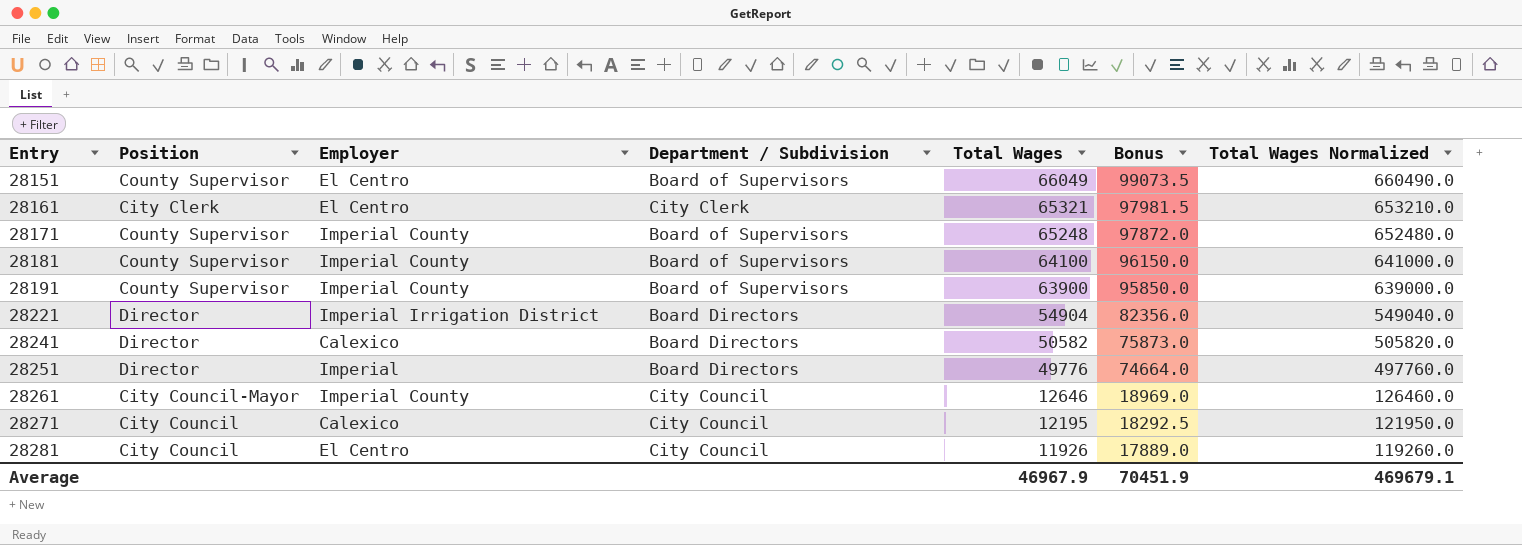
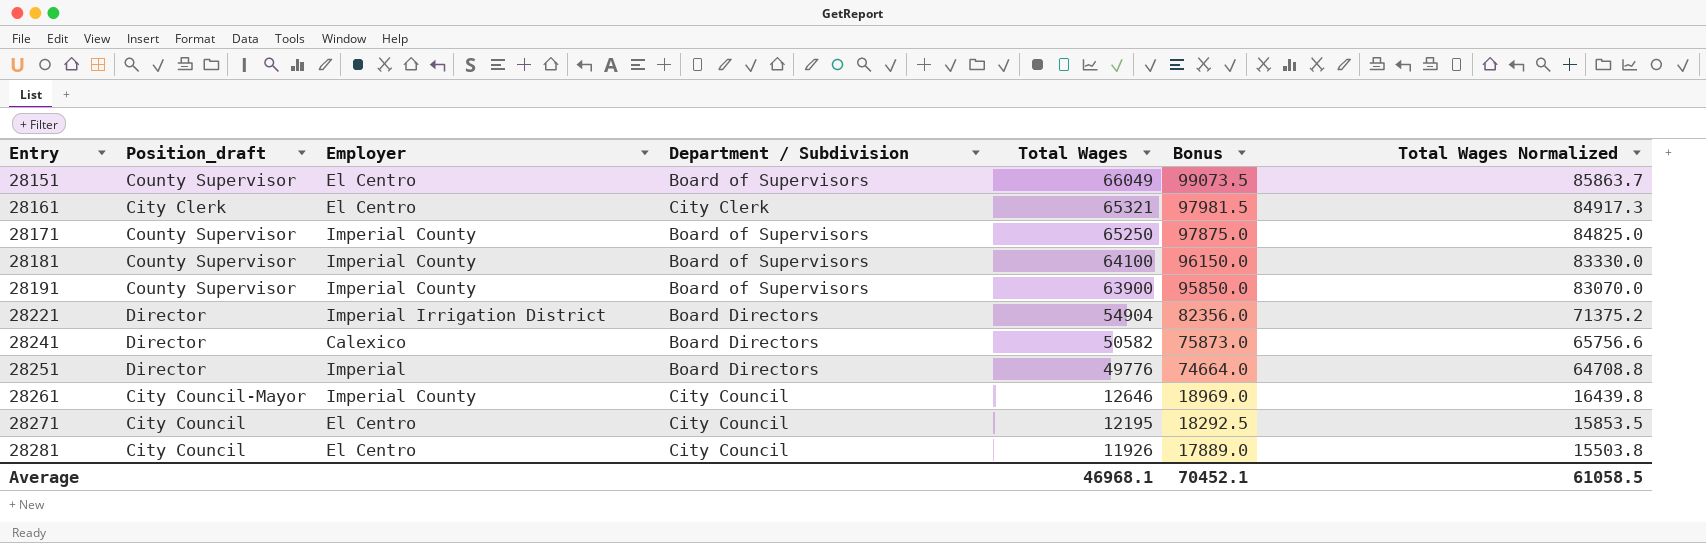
column name: Position -> Position_draft
column Total Wages Normalized | formula: [Total Wages] * 10 -> [Total Wages] * 1.3
28171 | Total Wages: 65248 -> 65250
28171 | Bonus: 97872.0 -> 97875.0
28271 | Employer: Calexico -> El Centro
Average | Total Wages: 46967.9 -> 46968.1
Average | Bonus: 70451.9 -> 70452.1
Average | Total Wages Normalized: 469679.1 -> 61058.5

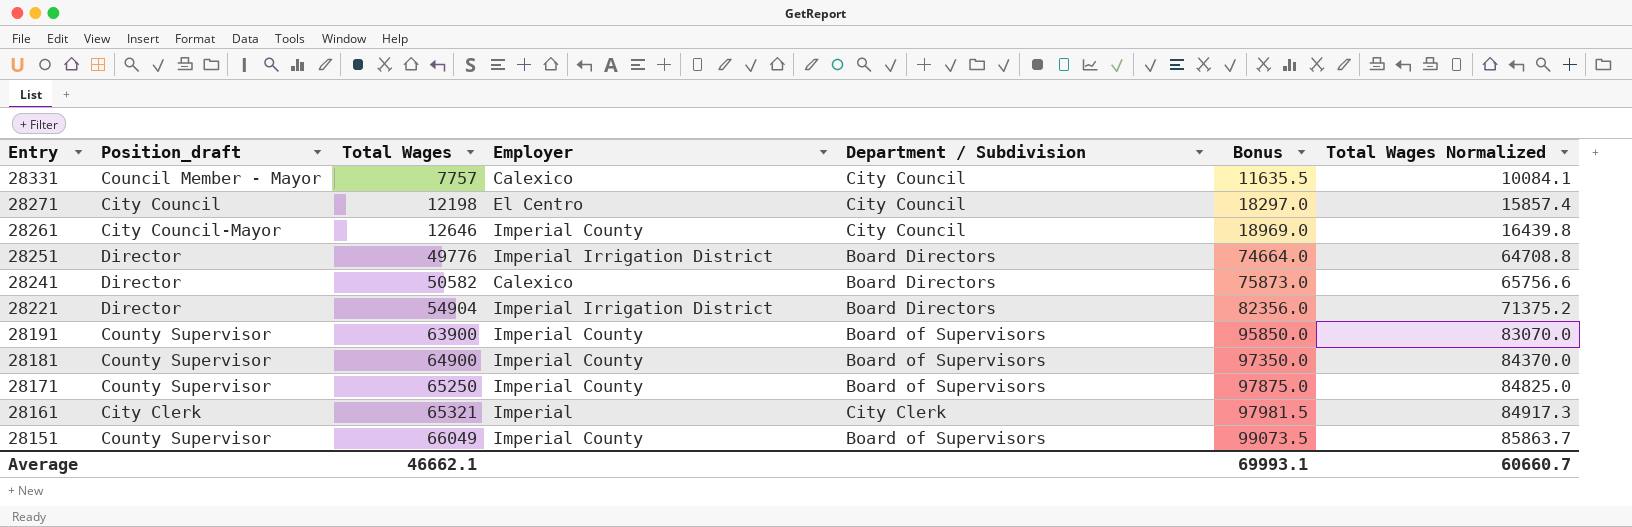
row order: Entry ascending -> Entry descending
column Total Wages | position: 5 -> 3
row 28281: City Council | El Centro | City Council | 11926 | 17889.0 | 15503.8 -> none
row 28331: none -> Council Member - Mayor | 7757 | Calexico | City Council | 11635.5 | 10084.1
28271 | Total Wages: 12195 -> 12198
28271 | Bonus: 18292.5 -> 18297.0
28271 | Total Wages Normalized: 15853.5 -> 15857.4
28251 | Employer: Imperial -> Imperial Irrigation District
28181 | Total Wages: 64100 -> 64900
28181 | Bonus: 96150.0 -> 97350.0
28181 | Total Wages Normalized: 83330.0 -> 84370.0
28161 | Employer: El Centro -> Imperial
28151 | Employer: El Centro -> Imperial County
Average | Total Wages: 46968.1 -> 46662.1
Average | Bonus: 70452.1 -> 69993.1
Average | Total Wages Normalized: 61058.5 -> 60660.7

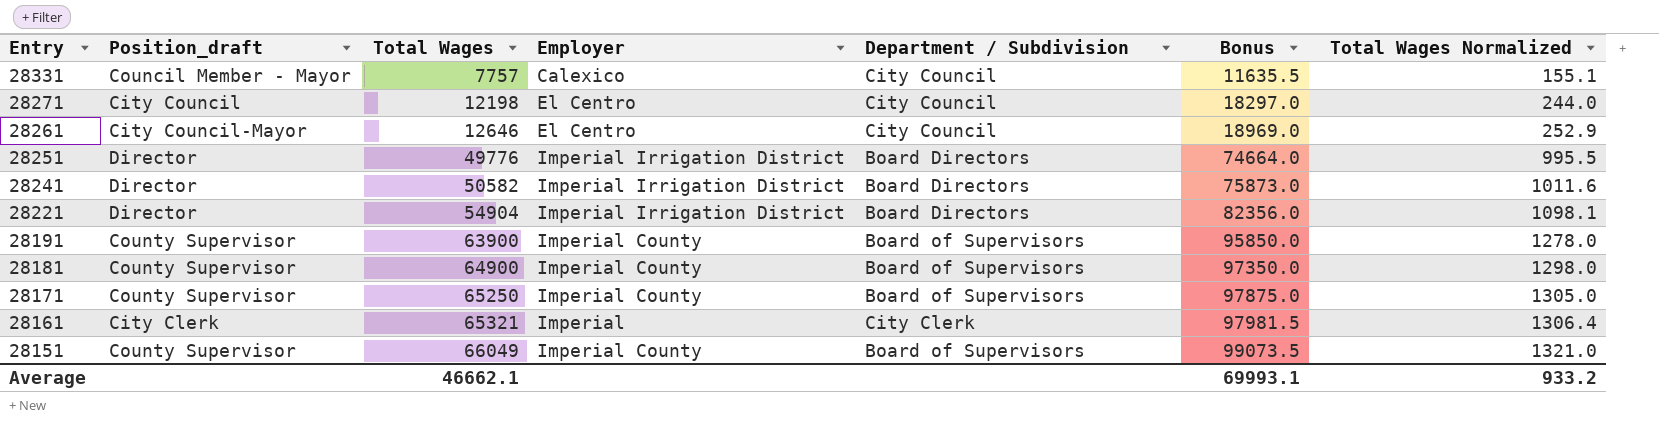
column Total Wages Normalized | formula: [Total Wages] * 1.3 -> [Total Wages] * 0.02
28261 | Employer: Imperial County -> El Centro
28241 | Employer: Calexico -> Imperial Irrigation District
Average | Total Wages Normalized: 60660.7 -> 933.2

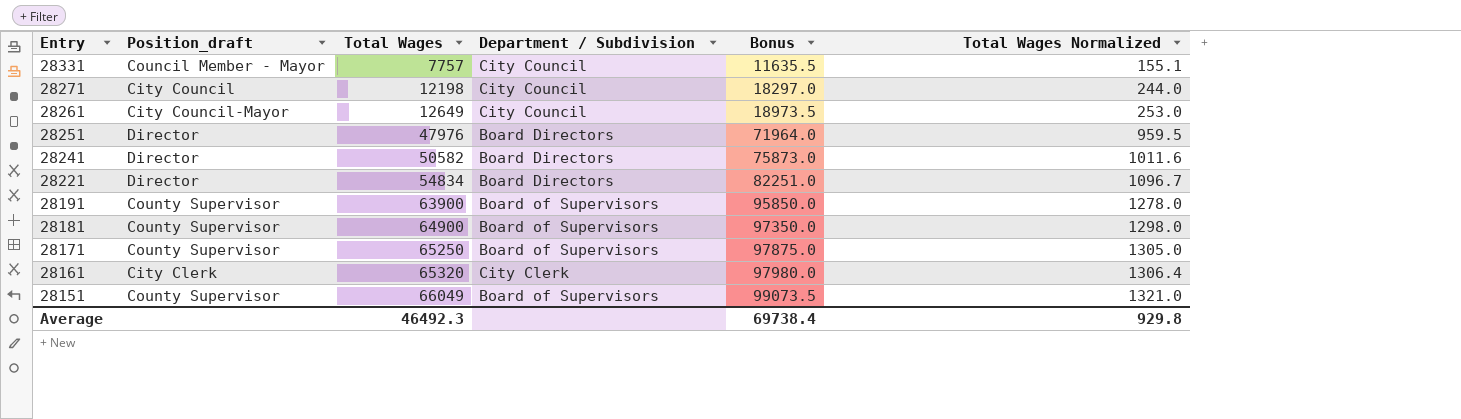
column Employer | position: 4 -> none
28261 | Total Wages: 12646 -> 12649
28261 | Bonus: 18969.0 -> 18973.5
28261 | Total Wages Normalized: 252.9 -> 253.0
28251 | Total Wages: 49776 -> 47976
28251 | Bonus: 74664.0 -> 71964.0
28251 | Total Wages Normalized: 995.5 -> 959.5
28221 | Total Wages: 54904 -> 54834
28221 | Bonus: 82356.0 -> 82251.0
28221 | Total Wages Normalized: 1098.1 -> 1096.7
28161 | Total Wages: 65321 -> 65320
28161 | Bonus: 97981.5 -> 97980.0
Average | Total Wages: 46662.1 -> 46492.3
Average | Bonus: 69993.1 -> 69738.4
Average | Total Wages Normalized: 933.2 -> 929.8

